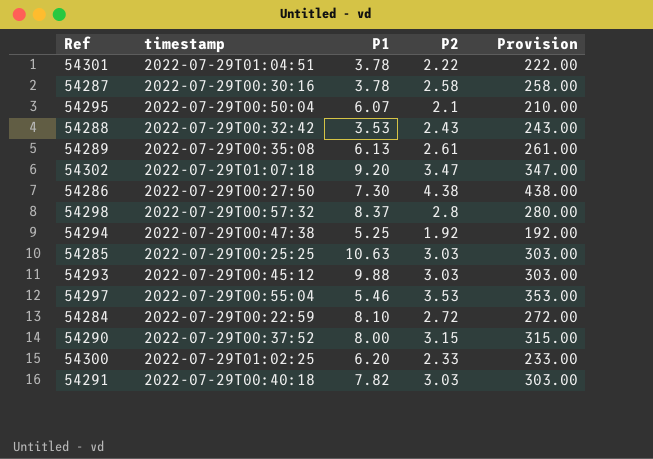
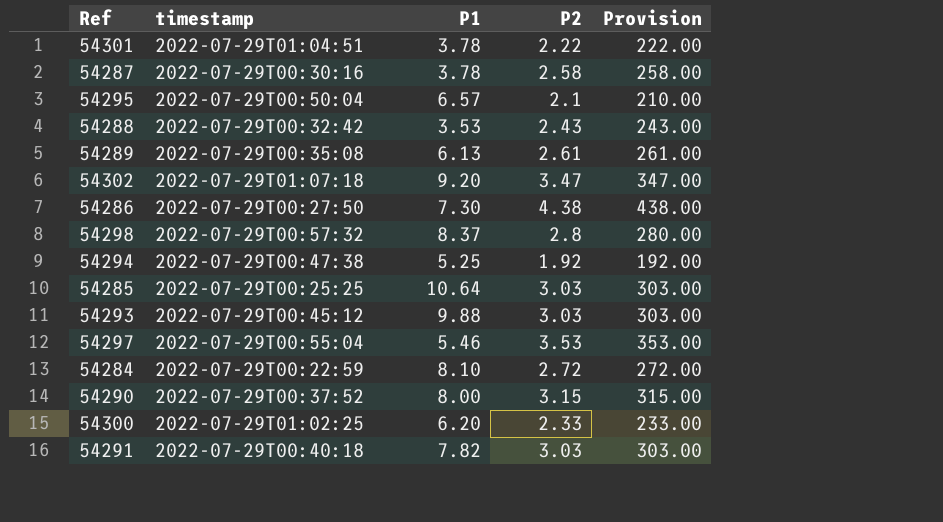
54295 | P1: 6.07 -> 6.57
54285 | P1: 10.63 -> 10.64

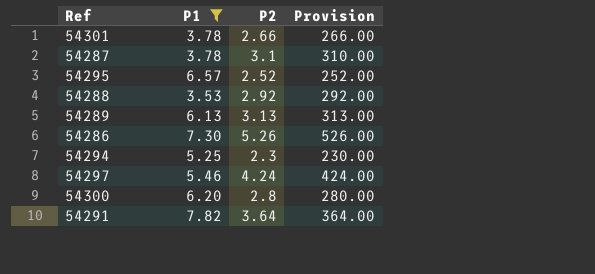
filter: none -> P1 <= 7.82
column timestamp | position: 2 -> none
54301 | P2: 2.22 -> 2.66
54301 | Provision: 222.00 -> 266.00
54287 | P2: 2.58 -> 3.1
54287 | Provision: 258.00 -> 310.00
54295 | P2: 2.1 -> 2.52
54295 | Provision: 210.00 -> 252.00
54288 | P2: 2.43 -> 2.92
54288 | Provision: 243.00 -> 292.00
54289 | P2: 2.61 -> 3.13
54289 | Provision: 261.00 -> 313.00
54286 | P2: 4.38 -> 5.26
54286 | Provision: 438.00 -> 526.00
54294 | P2: 1.92 -> 2.3
54294 | Provision: 192.00 -> 230.00
54297 | P2: 3.53 -> 4.24
54297 | Provision: 353.00 -> 424.00
54300 | P2: 2.33 -> 2.8
54300 | Provision: 233.00 -> 280.00
54291 | P2: 3.03 -> 3.64
54291 | Provision: 303.00 -> 364.00

